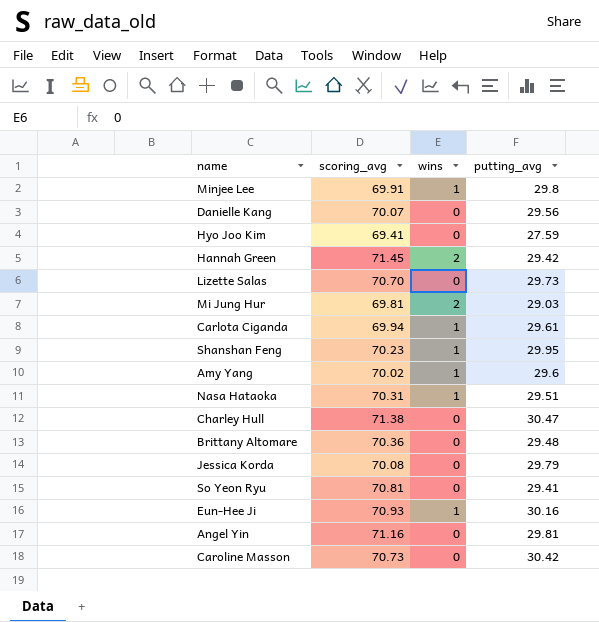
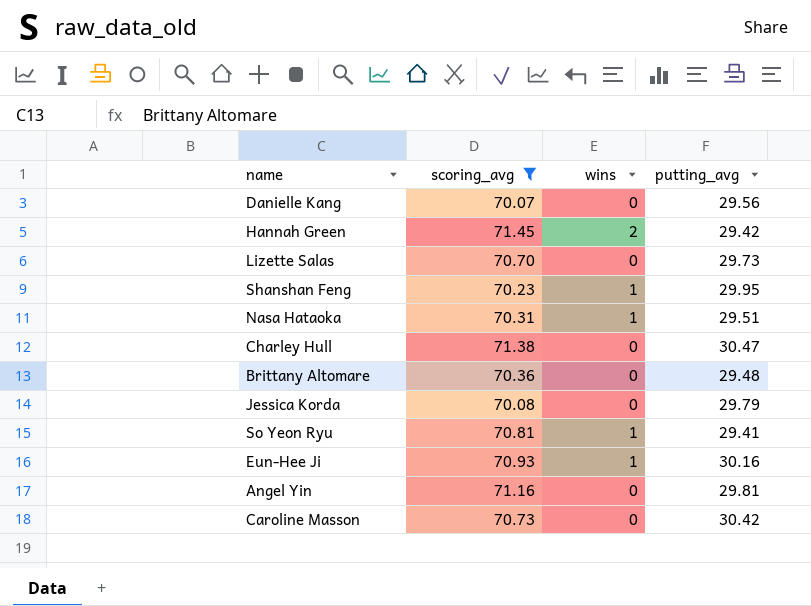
filter: none -> scoring_avg >= 70.07
So Yeon Ryu | wins: 0 -> 1

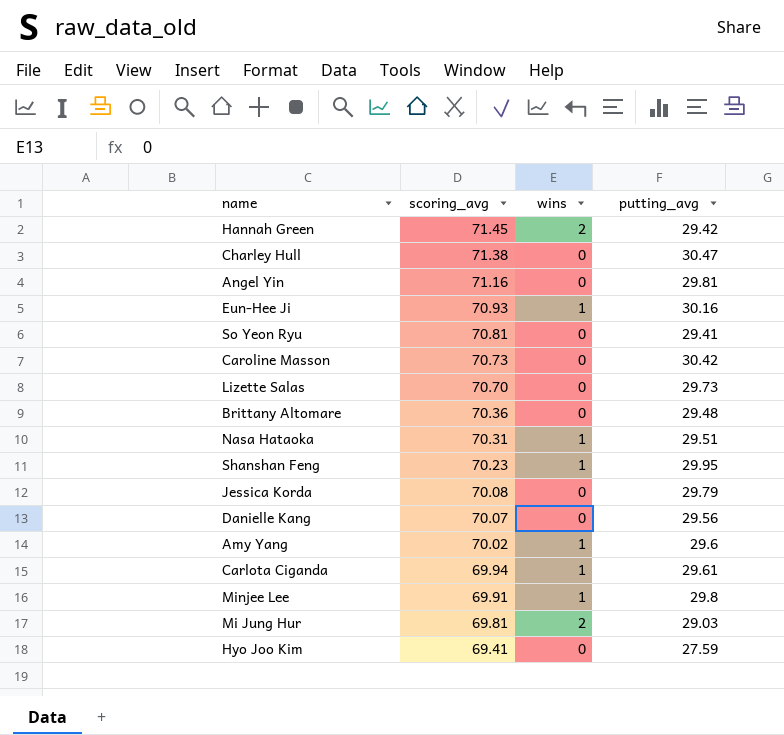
filter: scoring_avg >= 70.07 -> none
row order: none -> scoring_avg descending
So Yeon Ryu | wins: 1 -> 0

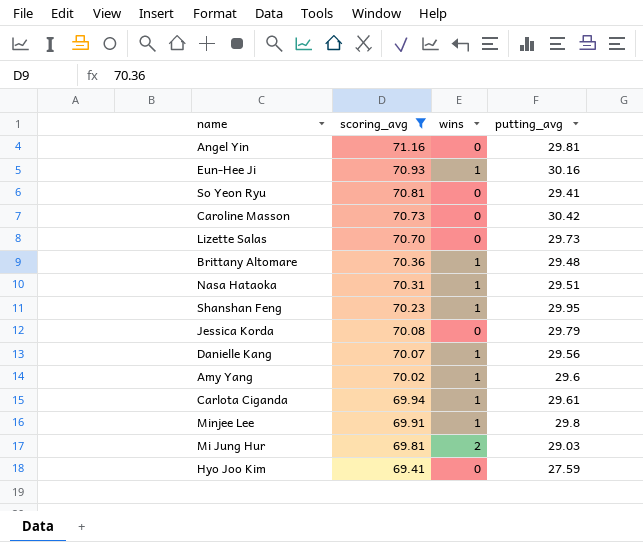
filter: none -> scoring_avg <= 71.16
Brittany Altomare | wins: 0 -> 1
Danielle Kang | wins: 0 -> 1

